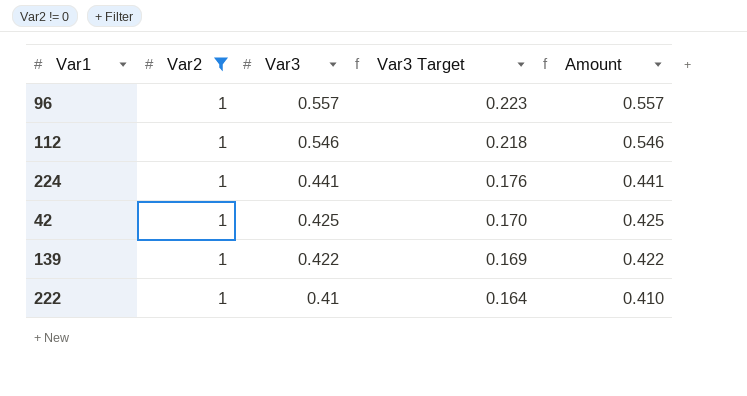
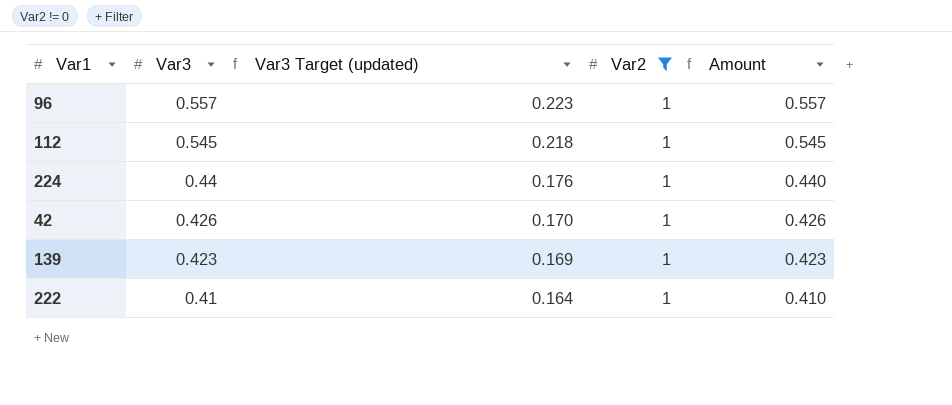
column name: Var3 Target -> Var3 Target (updated)
column Var2 | position: 2 -> 4
112 | Var3: 0.546 -> 0.545
112 | Amount: 0.546 -> 0.545
224 | Var3: 0.441 -> 0.44
224 | Amount: 0.441 -> 0.440
42 | Var3: 0.425 -> 0.426
42 | Amount: 0.425 -> 0.426
139 | Var3: 0.422 -> 0.423
139 | Amount: 0.422 -> 0.423

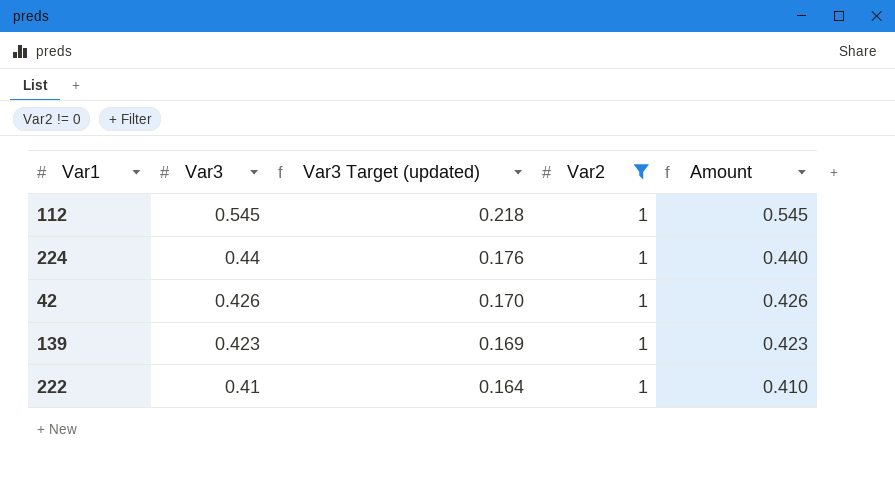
row 96: 0.557 | 0.223 | 1 | 0.557 -> none

